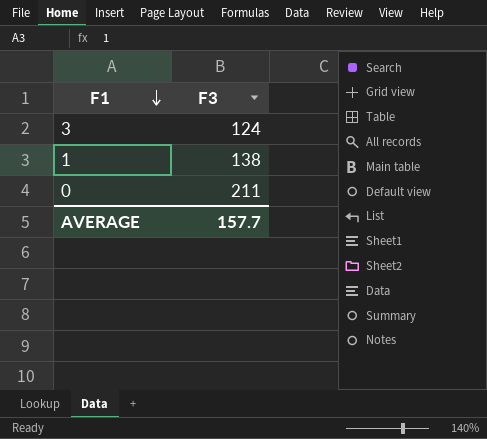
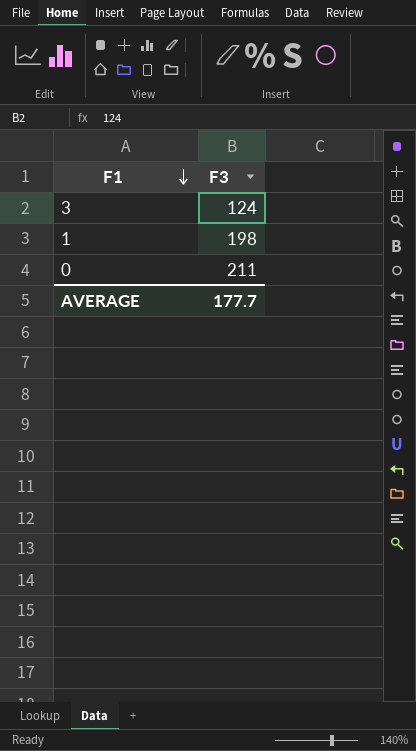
1 | F3: 138 -> 198
AVERAGE | F3: 157.7 -> 177.7

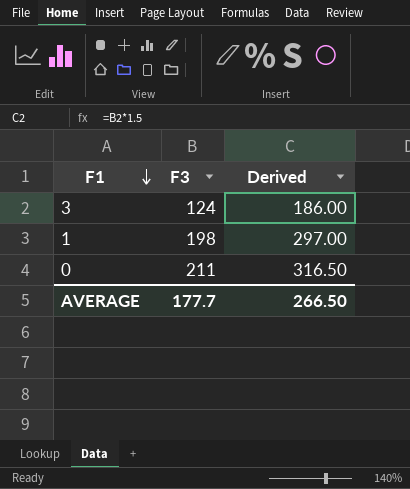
column Derived | formula: none -> [F3] * 1.5

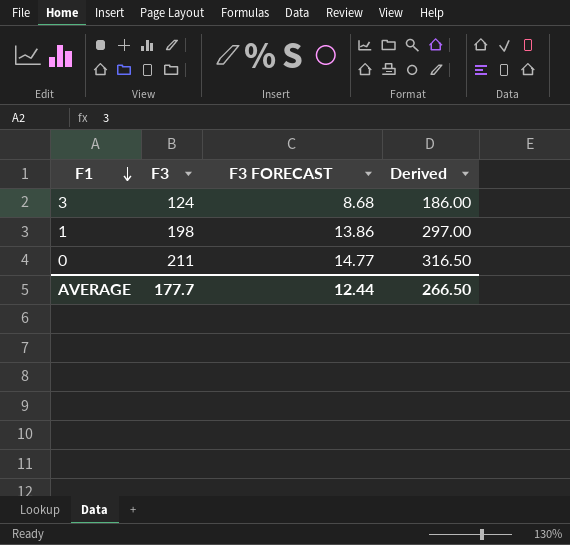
column F3 FORECAST | formula: none -> [F3] * 0.07

